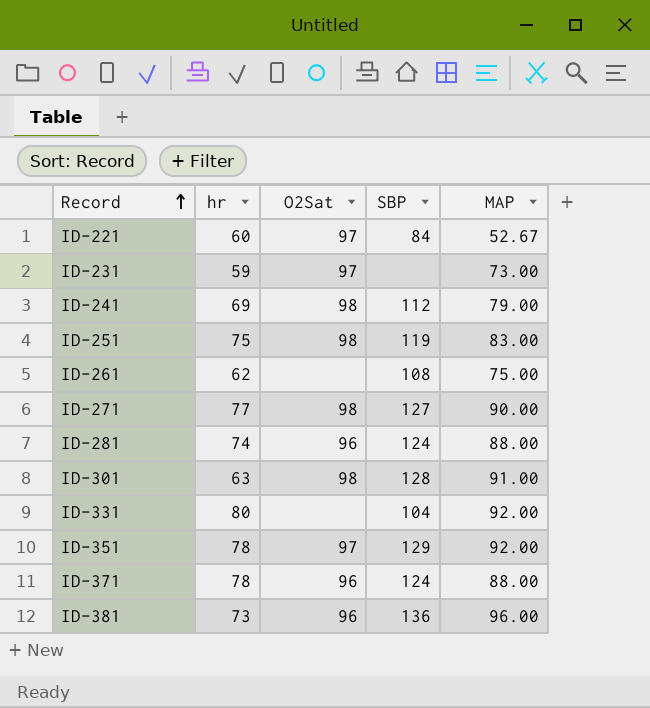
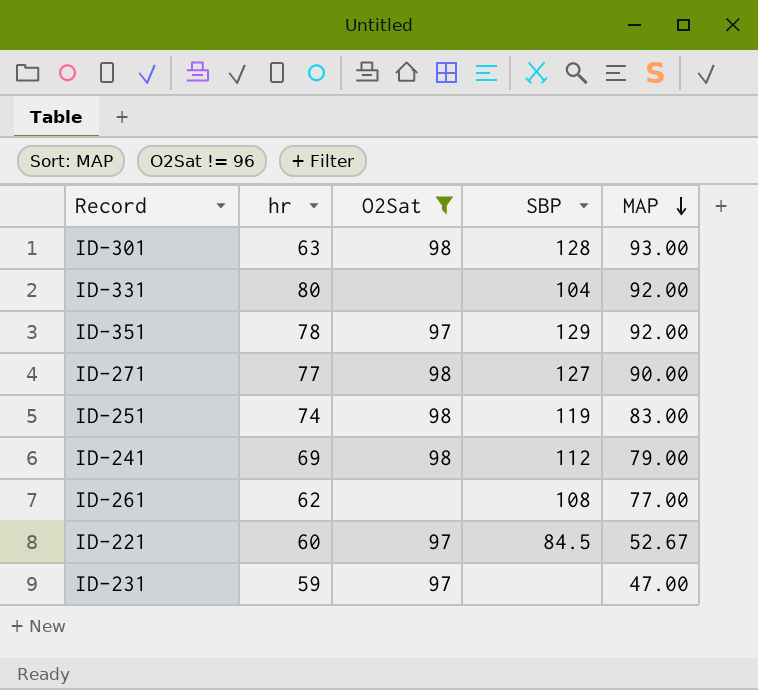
filter: none -> O2Sat != 96
row order: Record ascending -> MAP descending
ID-301 | MAP: 91.00 -> 93.00
ID-251 | hr: 75 -> 74
ID-261 | MAP: 75.00 -> 77.00
ID-221 | SBP: 84 -> 84.5
ID-231 | MAP: 73.00 -> 47.00

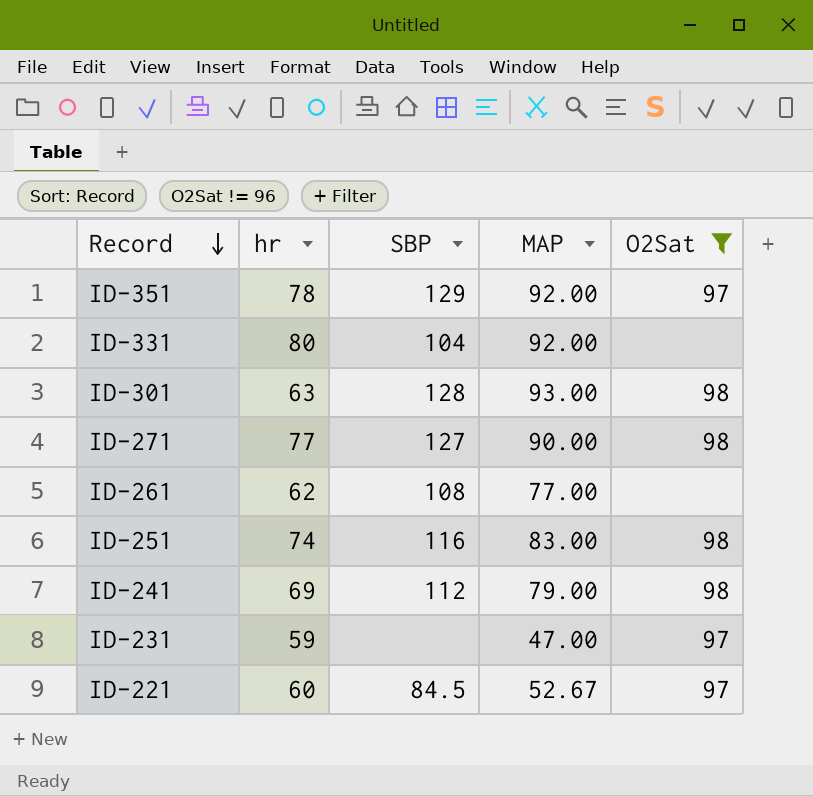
row order: MAP descending -> Record descending
column O2Sat | position: 3 -> 5
ID-251 | SBP: 119 -> 116

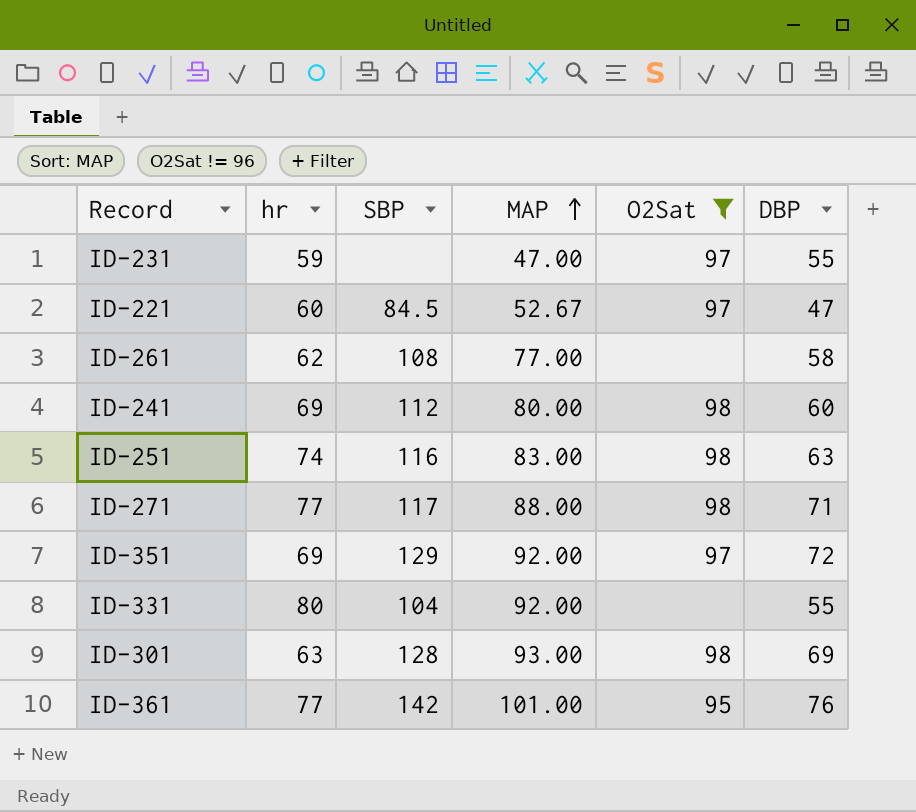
row order: Record descending -> MAP ascending
column DBP | position: none -> 6
ID-241 | MAP: 79.00 -> 80.00
ID-271 | SBP: 127 -> 117
ID-271 | MAP: 90.00 -> 88.00
ID-351 | hr: 78 -> 69
row ID-361: none -> 77 | 142 | 101.00 | 95 | 76

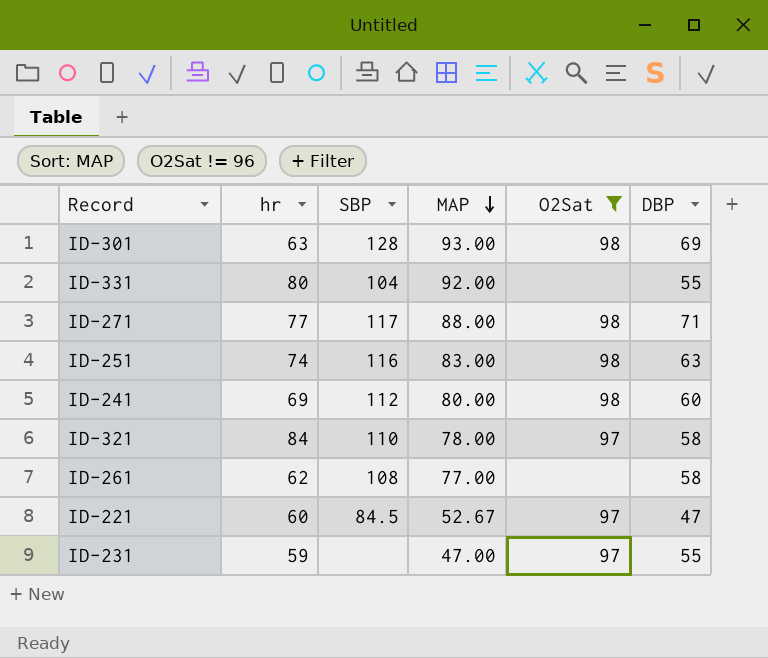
row order: MAP ascending -> MAP descending
row ID-351: 69 | 129 | 92.00 | 97 | 72 -> none
row ID-361: 77 | 142 | 101.00 | 95 | 76 -> none
row ID-321: none -> 84 | 110 | 78.00 | 97 | 58

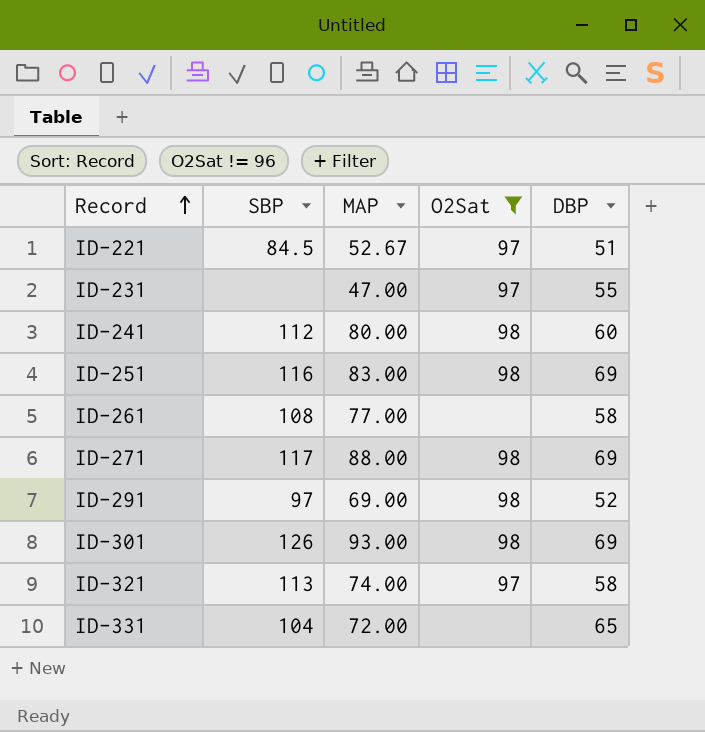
row order: MAP descending -> Record ascending
column hr | position: 2 -> none
ID-221 | DBP: 47 -> 51
ID-251 | DBP: 63 -> 69
ID-271 | DBP: 71 -> 69
row ID-291: none -> 97 | 69.00 | 98 | 52
ID-301 | SBP: 128 -> 126
ID-321 | SBP: 110 -> 113
ID-321 | MAP: 78.00 -> 74.00
ID-331 | MAP: 92.00 -> 72.00
ID-331 | DBP: 55 -> 65

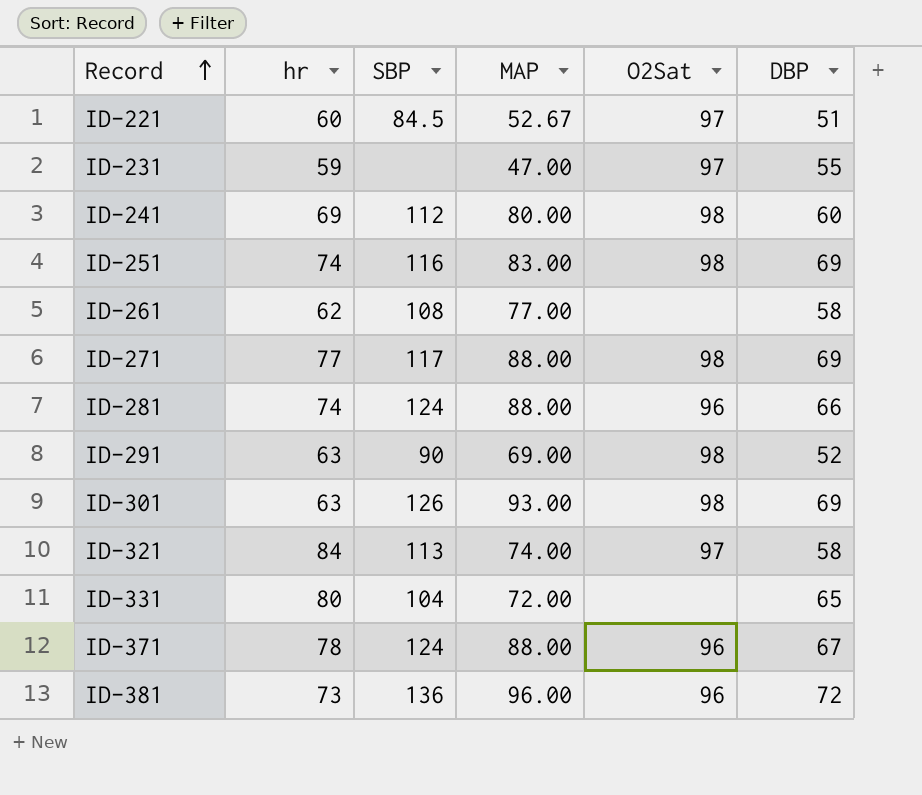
filter: O2Sat != 96 -> none
column hr | position: none -> 2
ID-291 | SBP: 97 -> 90

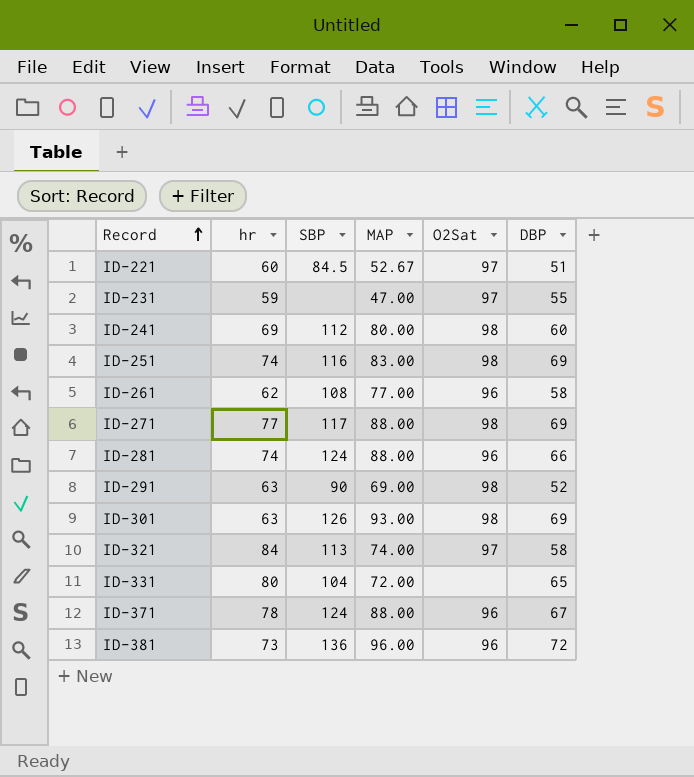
ID-261 | O2Sat: none -> 96

